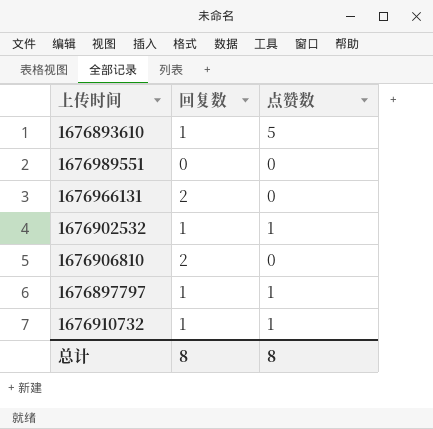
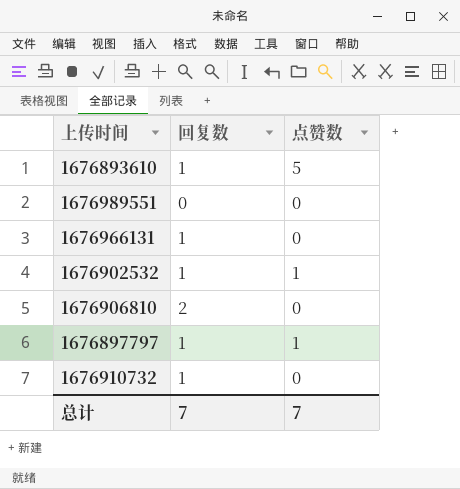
1676966131 | 回复数: 2 -> 1
1676910732 | 点赞数: 1 -> 0
总计 | 回复数: 8 -> 7
总计 | 点赞数: 8 -> 7

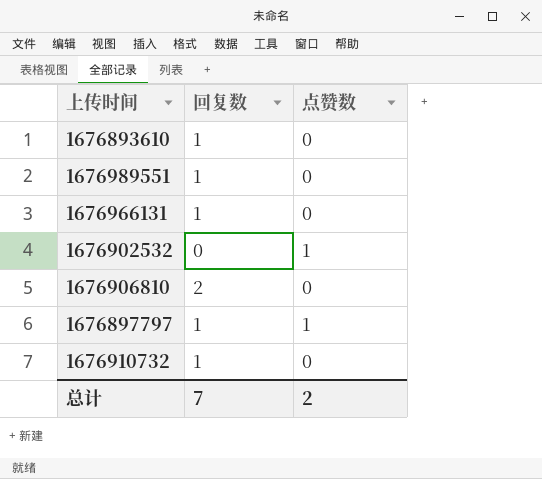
1676893610 | 点赞数: 5 -> 0
1676989551 | 回复数: 0 -> 1
1676902532 | 回复数: 1 -> 0
总计 | 点赞数: 7 -> 2

